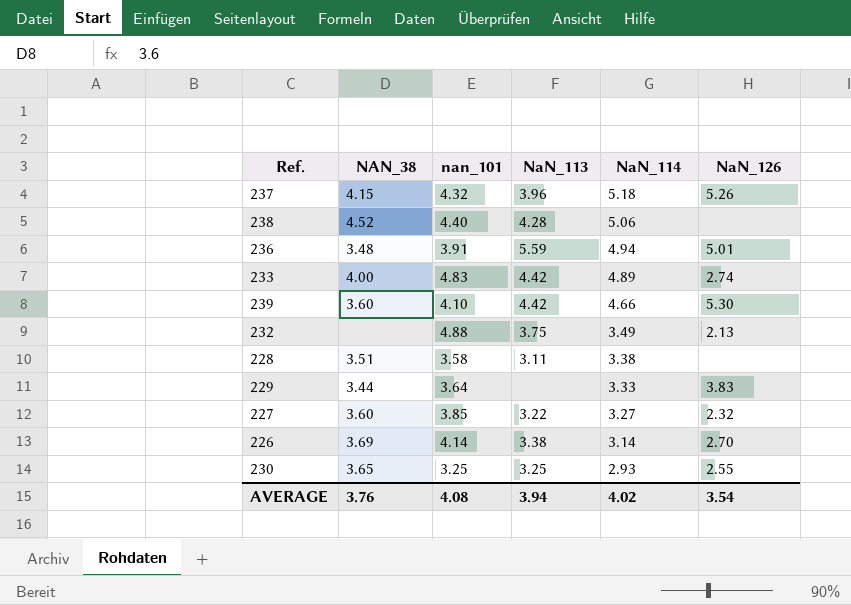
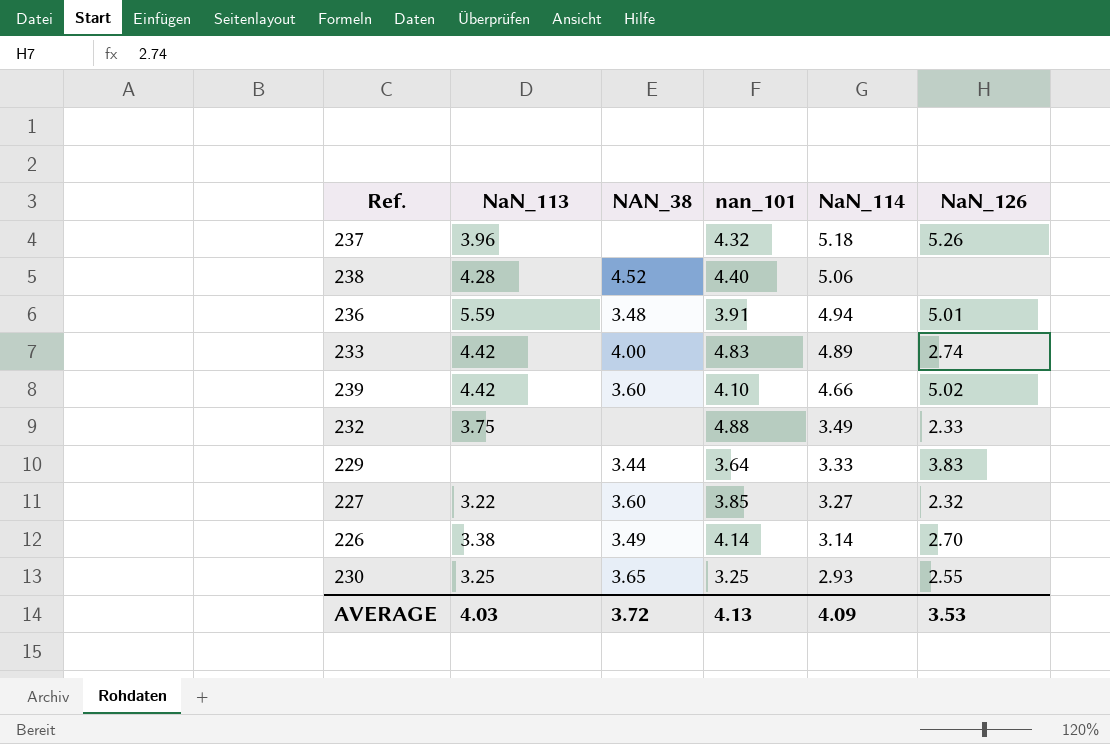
column NaN_113 | position: 4 -> 2
row 228: 3.51 | 3.58 | 3.11 | 3.38 | none -> none
237 | NAN_38: 4.15 -> none
239 | NaN_126: 5.30 -> 5.02
232 | NaN_126: 2.13 -> 2.33
226 | NAN_38: 3.69 -> 3.49
AVERAGE | NaN_113: 3.94 -> 4.03
AVERAGE | NAN_38: 3.76 -> 3.72
AVERAGE | nan_101: 4.08 -> 4.13
AVERAGE | NaN_114: 4.02 -> 4.09
AVERAGE | NaN_126: 3.54 -> 3.53

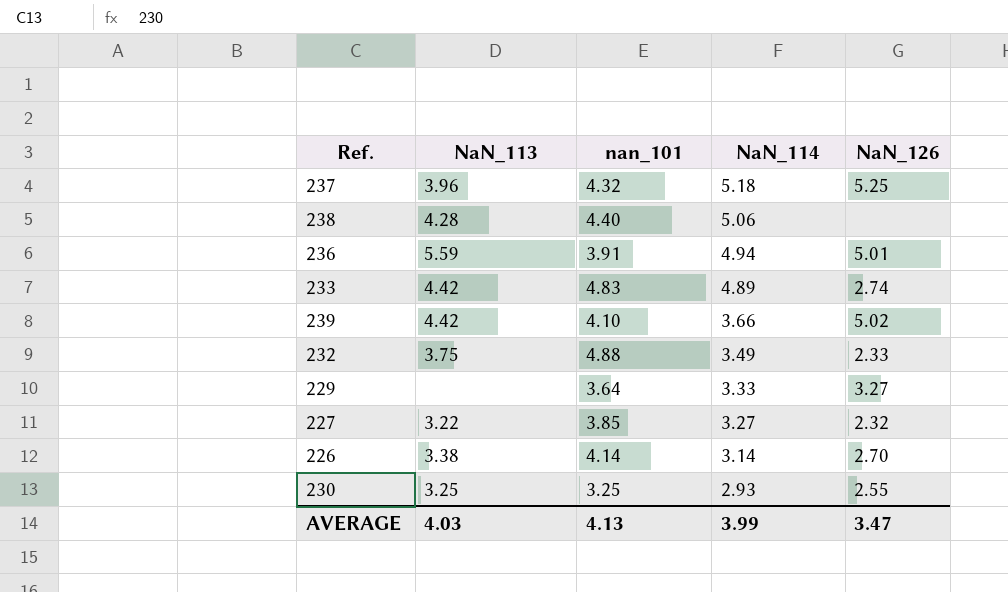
column NAN_38 | position: 3 -> none
237 | NaN_126: 5.26 -> 5.25
239 | NaN_114: 4.66 -> 3.66
229 | NaN_126: 3.83 -> 3.27
AVERAGE | NaN_114: 4.09 -> 3.99
AVERAGE | NaN_126: 3.53 -> 3.47

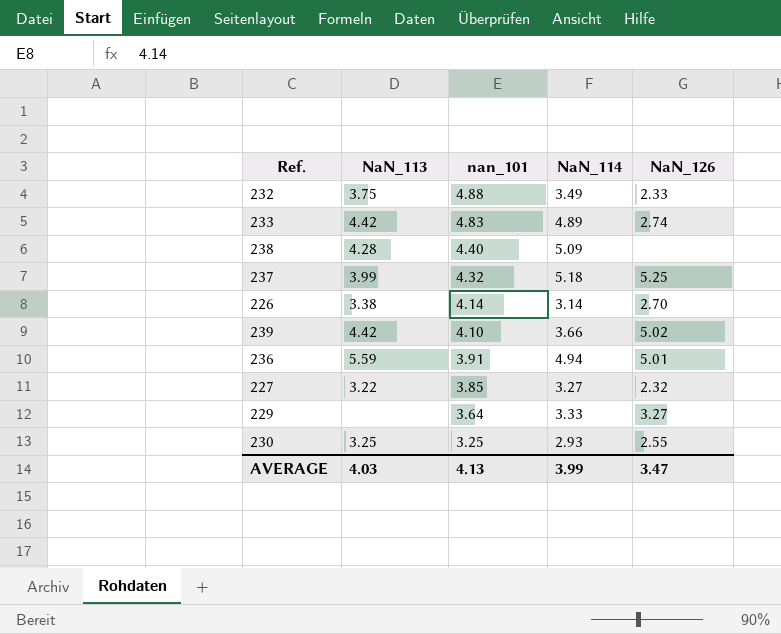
row order: NaN_114 descending -> nan_101 descending
238 | NaN_114: 5.06 -> 5.09
237 | NaN_113: 3.96 -> 3.99

